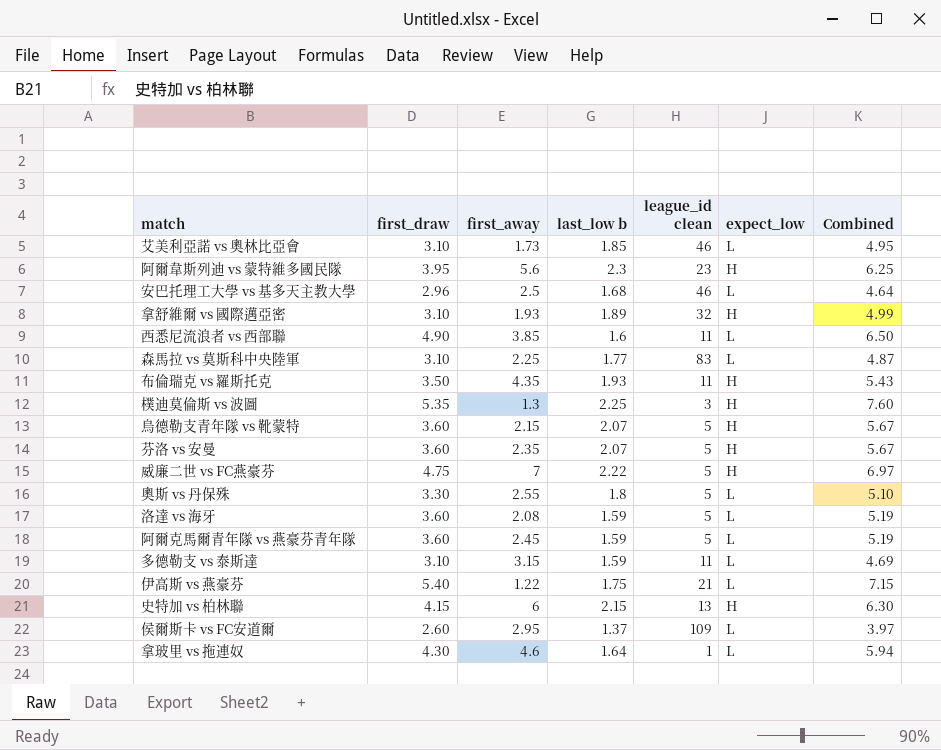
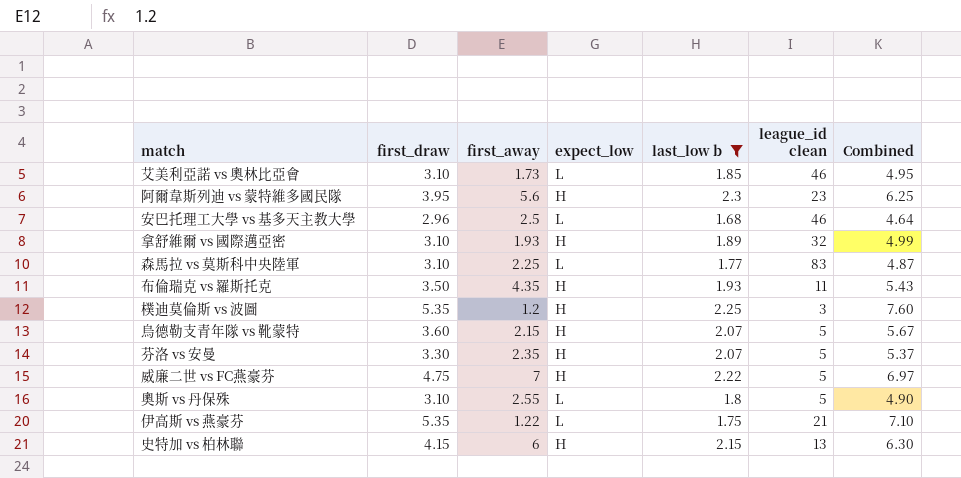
filter: none -> last_low b >= 1.68
column expect_low | position: 6 -> 4
樸迪莫倫斯 vs 波圖 | first_away: 1.3 -> 1.2
芬洛 vs 安曼 | first_draw: 3.60 -> 3.30
芬洛 vs 安曼 | Combined: 5.67 -> 5.37
奧斯 vs 丹保殊 | first_draw: 3.30 -> 3.10
奧斯 vs 丹保殊 | Combined: 5.10 -> 4.90
伊高斯 vs 燕豪芬 | first_draw: 5.40 -> 5.35
伊高斯 vs 燕豪芬 | Combined: 7.15 -> 7.10

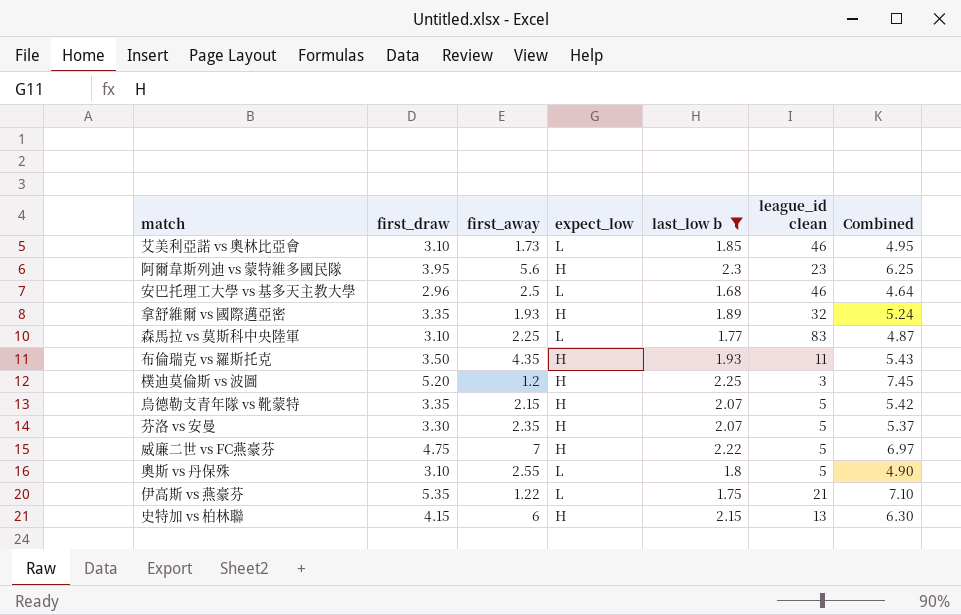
拿舒維爾 vs 國際邁亞密 | first_draw: 3.10 -> 3.35
拿舒維爾 vs 國際邁亞密 | Combined: 4.99 -> 5.24
樸迪莫倫斯 vs 波圖 | first_draw: 5.35 -> 5.20
樸迪莫倫斯 vs 波圖 | Combined: 7.60 -> 7.45
烏德勒支青年隊 vs 靴蒙特 | first_draw: 3.60 -> 3.35
烏德勒支青年隊 vs 靴蒙特 | Combined: 5.67 -> 5.42

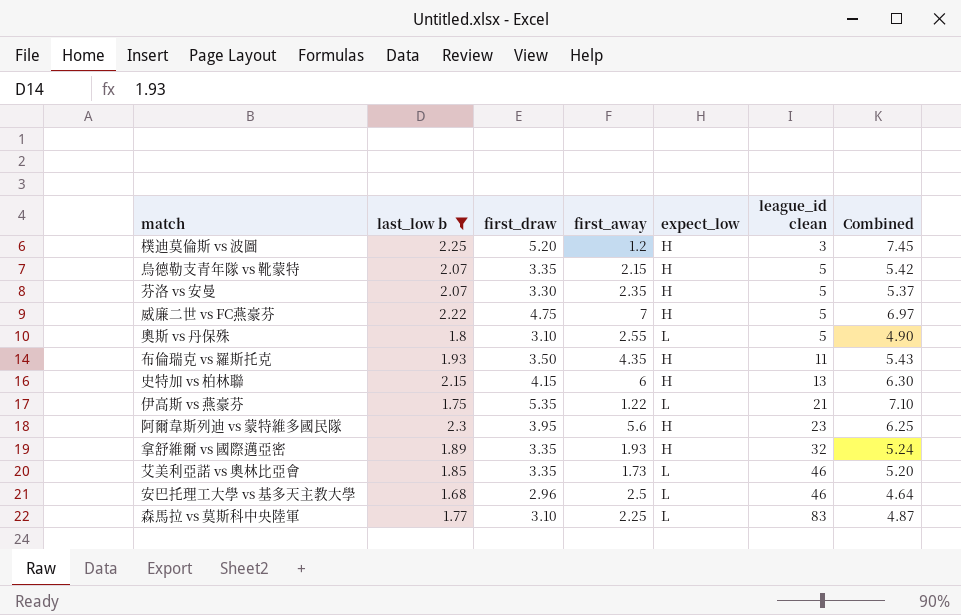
row order: none -> league_id clean ascending
column last_low b | position: 5 -> 2
艾美利亞諾 vs 奧林比亞會 | first_draw: 3.10 -> 3.35
艾美利亞諾 vs 奧林比亞會 | Combined: 4.95 -> 5.20

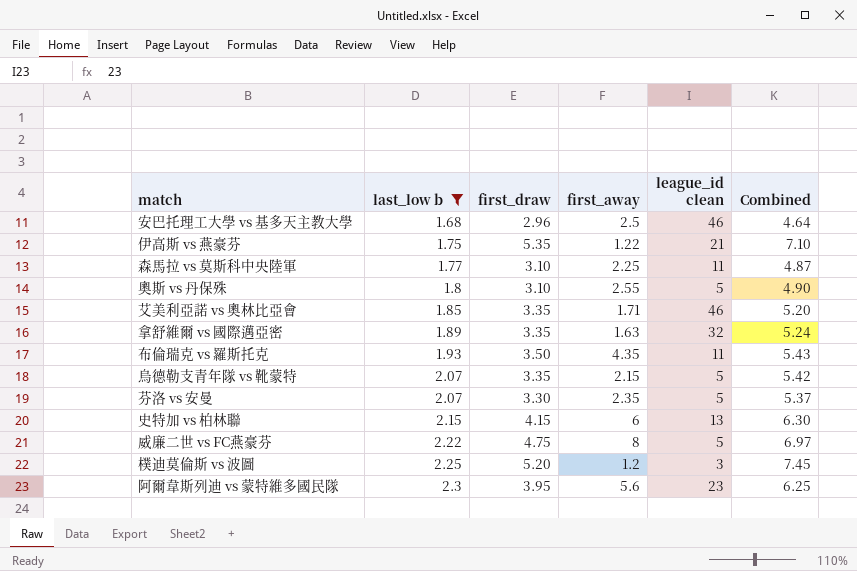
row order: league_id clean ascending -> last_low b ascending
column expect_low | position: 5 -> none
森馬拉 vs 莫斯科中央陸軍 | league_id clean: 83 -> 11
艾美利亞諾 vs 奧林比亞會 | first_away: 1.73 -> 1.71
拿舒維爾 vs 國際邁亞密 | first_away: 1.93 -> 1.63
威廉二世 vs FC燕豪芬 | first_away: 7 -> 8

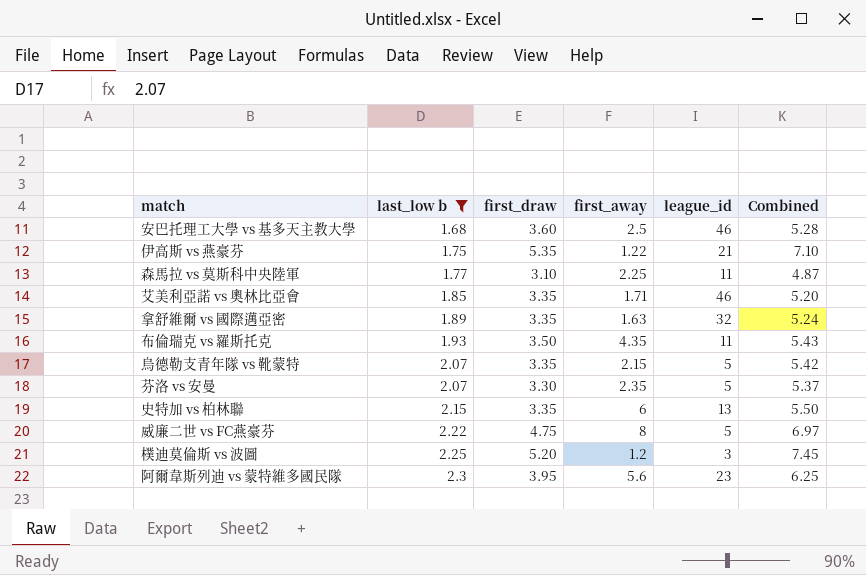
column name: league_id clean -> league_id
row 奧斯 vs 丹保殊: 1.8 | 3.10 | 2.55 | 5 | 4.90 -> none
安巴托理工大學 vs 基多天主教大學 | first_draw: 2.96 -> 3.60
安巴托理工大學 vs 基多天主教大學 | Combined: 4.64 -> 5.28
史特加 vs 柏林聯 | first_draw: 4.15 -> 3.35
史特加 vs 柏林聯 | Combined: 6.30 -> 5.50

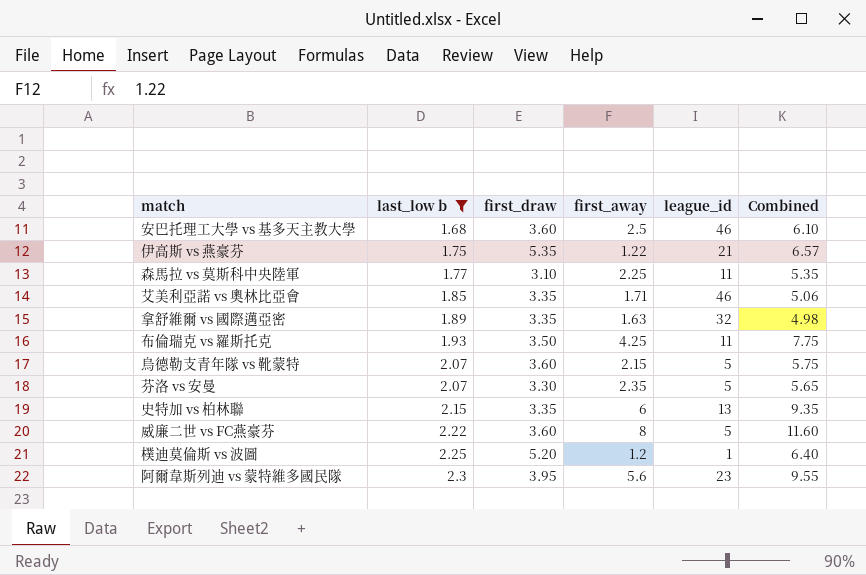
column Combined | formula: [last_low b] + [first_draw] -> [first_draw] + [first_away]
布倫瑞克 vs 羅斯托克 | first_away: 4.35 -> 4.25
烏德勒支青年隊 vs 靴蒙特 | first_draw: 3.35 -> 3.60
威廉二世 vs FC燕豪芬 | first_draw: 4.75 -> 3.60
樸迪莫倫斯 vs 波圖 | league_id: 3 -> 1

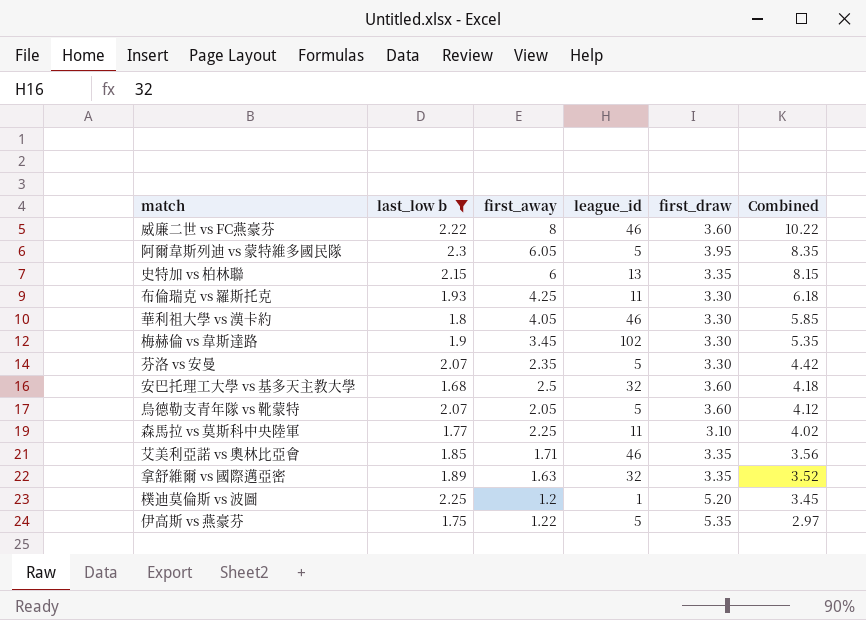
row order: last_low b ascending -> Combined descending
column first_draw | position: 3 -> 5
column Combined | formula: [first_draw] + [first_away] -> [last_low b] + [first_away]
威廉二世 vs FC燕豪芬 | league_id: 5 -> 46
阿爾韋斯列迪 vs 蒙特維多國民隊 | first_away: 5.6 -> 6.05
阿爾韋斯列迪 vs 蒙特維多國民隊 | league_id: 23 -> 5
布倫瑞克 vs 羅斯托克 | first_draw: 3.50 -> 3.30
row 華利祖大學 vs 漢卡約: none -> 1.8 | 4.05 | 46 | 3.30 | 5.85
row 梅赫倫 vs 韋斯達路: none -> 1.9 | 3.45 | 102 | 3.30 | 5.35
安巴托理工大學 vs 基多天主教大學 | league_id: 46 -> 32
烏德勒支青年隊 vs 靴蒙特 | first_away: 2.15 -> 2.05
伊高斯 vs 燕豪芬 | league_id: 21 -> 5

